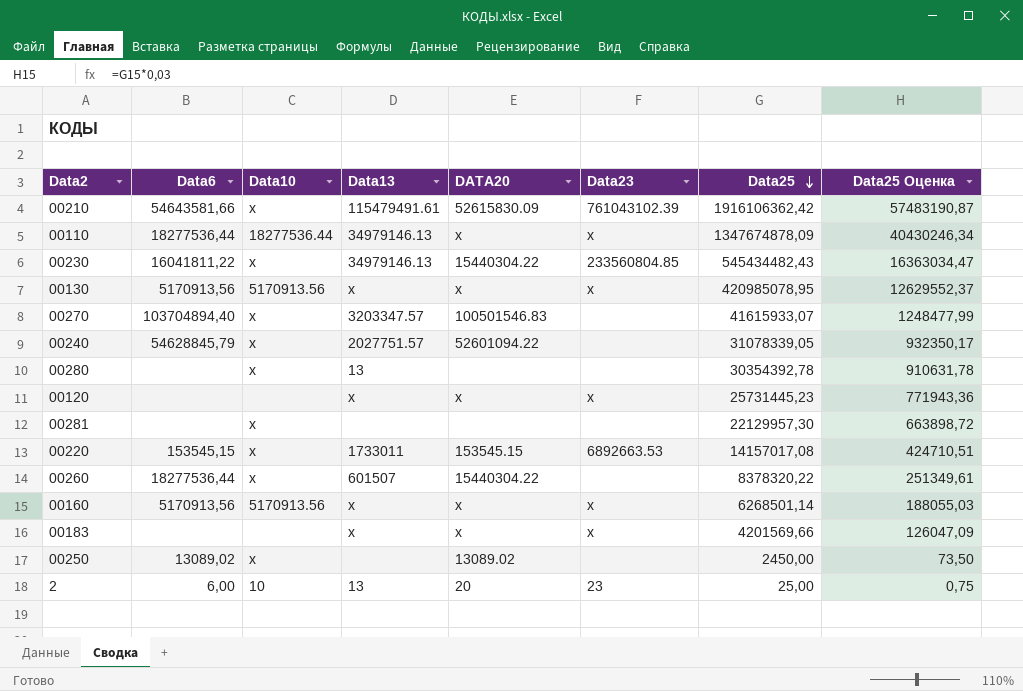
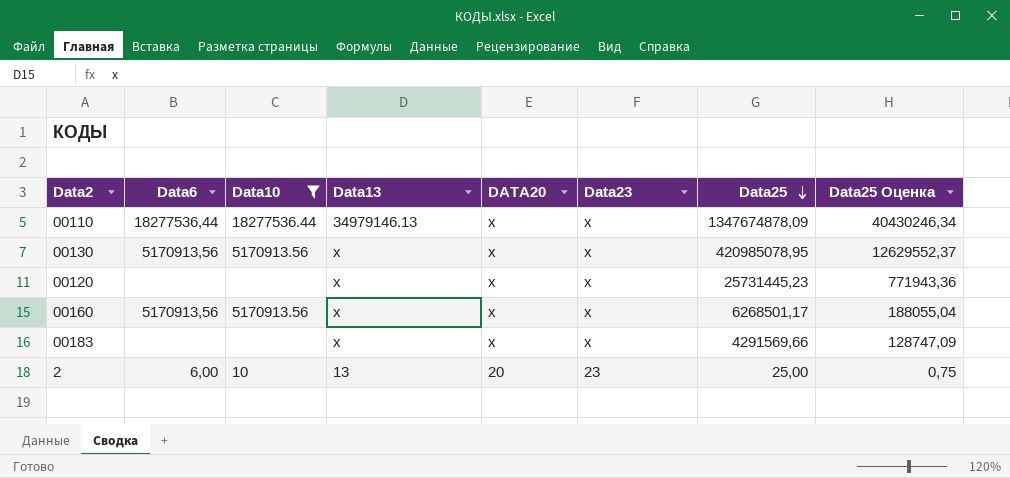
filter: none -> Data10 != х
00160 | Data25: 6268501,14 -> 6268501,17
00160 | Data25 Оценка: 188055,03 -> 188055,04
00183 | Data25: 4201569,66 -> 4291569,66
00183 | Data25 Оценка: 126047,09 -> 128747,09

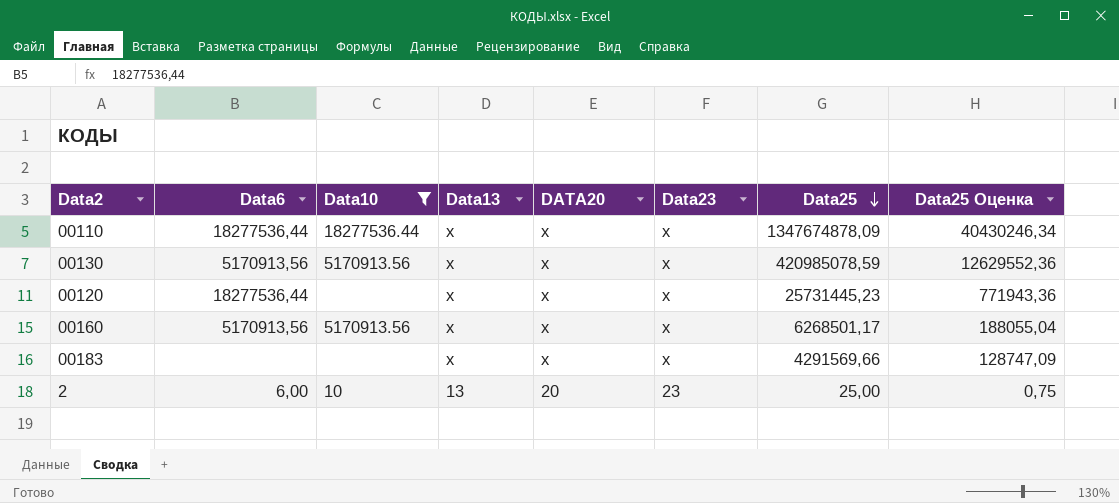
00110 | Data13: 34979146.13 -> х
00130 | Data25: 420985078,95 -> 420985078,59
00130 | Data25 Оценка: 12629552,37 -> 12629552,36
00120 | Data6: none -> 18277536,44

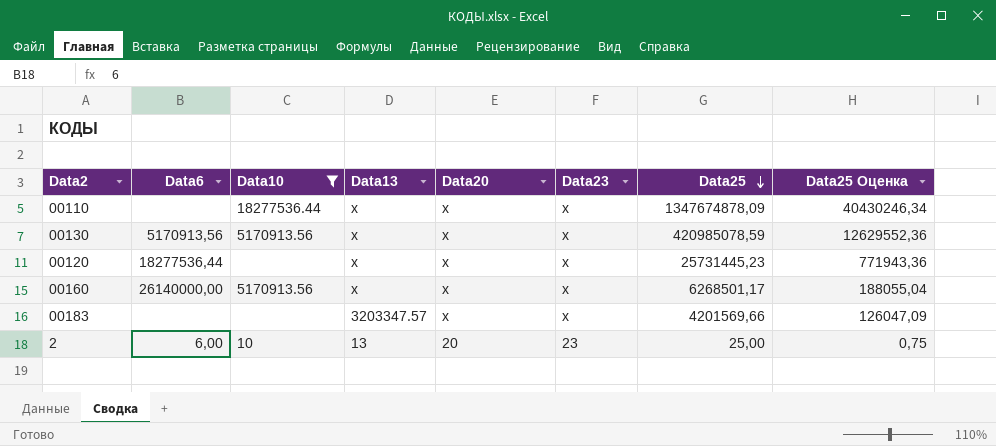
column name: DATA20 -> Data20
00110 | Data6: 18277536,44 -> none
00160 | Data6: 5170913,56 -> 26140000,00
00183 | Data13: х -> 3203347.57
00183 | Data25: 4291569,66 -> 4201569,66
00183 | Data25 Оценка: 128747,09 -> 126047,09

